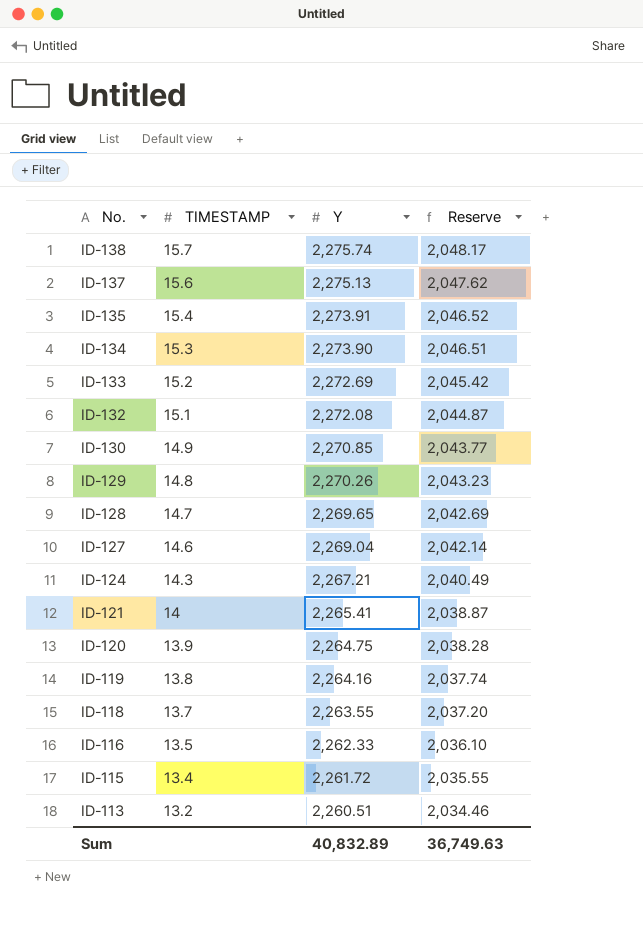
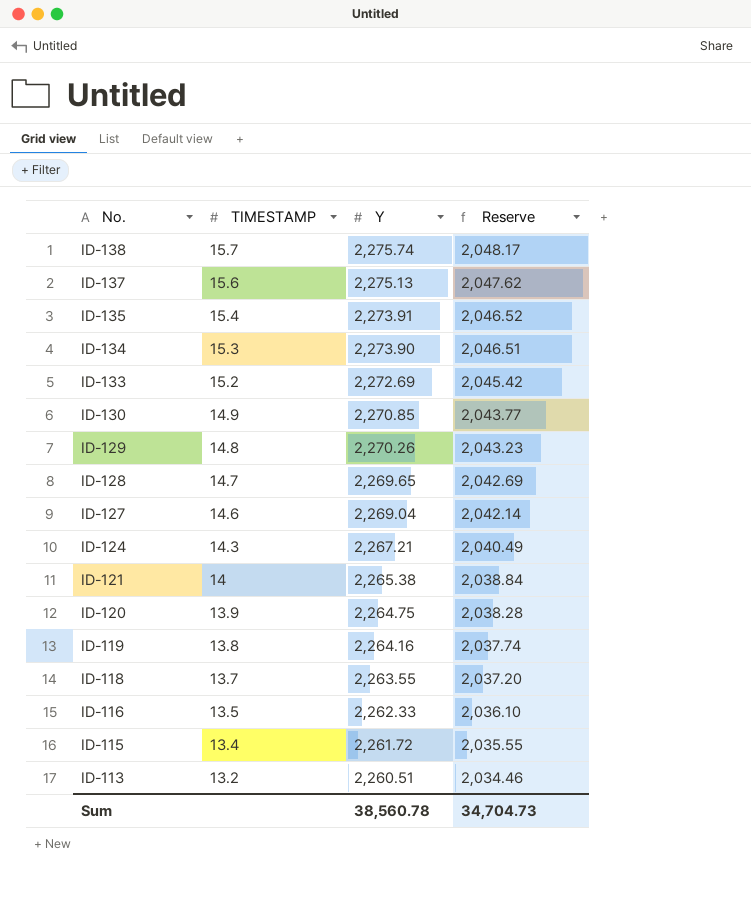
row ID-132: 15.1 | 2,272.08 | 2,044.87 -> none
ID-121 | Y: 2,265.41 -> 2,265.38
ID-121 | Reserve: 2,038.87 -> 2,038.84
Sum | Y: 40,832.89 -> 38,560.78
Sum | Reserve: 36,749.63 -> 34,704.73

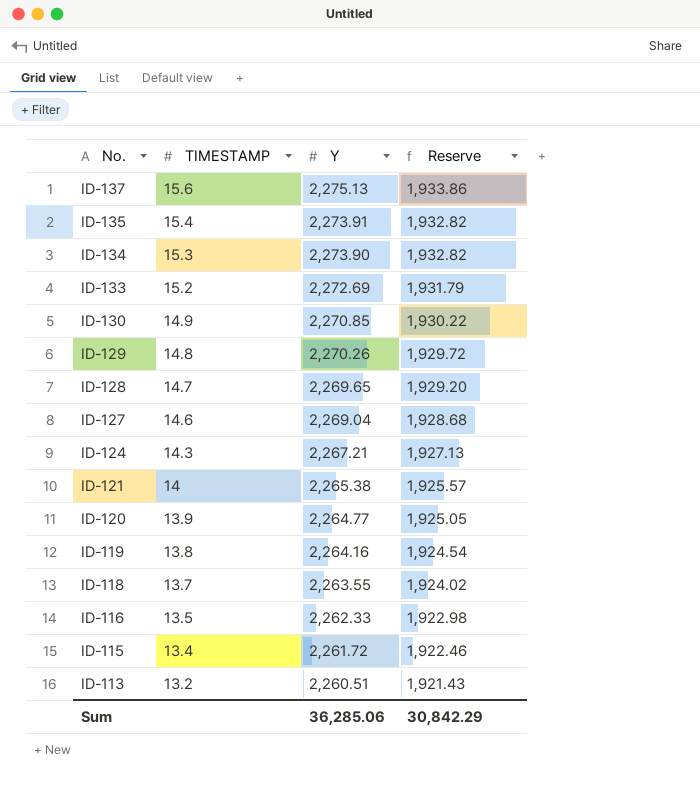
column Reserve | formula: [Y] * 0.9 -> [Y] * 0.85
row ID-138: 15.7 | 2,275.74 | 2,048.17 -> none
ID-120 | Y: 2,264.75 -> 2,264.77
Sum | Y: 38,560.78 -> 36,285.06
Sum | Reserve: 34,704.73 -> 30,842.29

